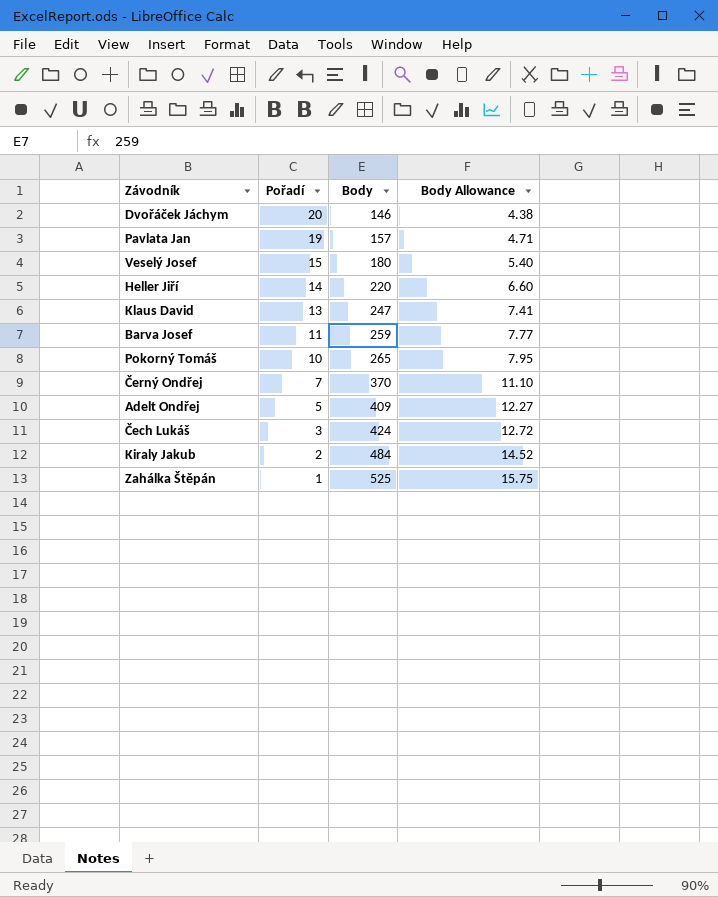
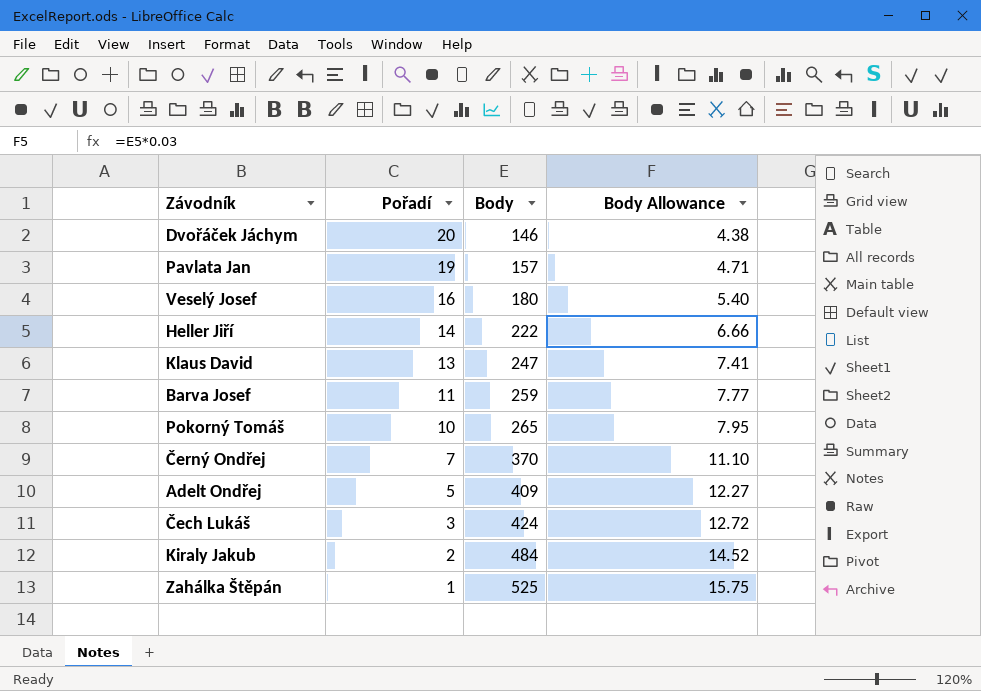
Veselý Josef | Pořadí: 15 -> 16
Heller Jiří | Body: 220 -> 222
Heller Jiří | Body Allowance: 6.60 -> 6.66

